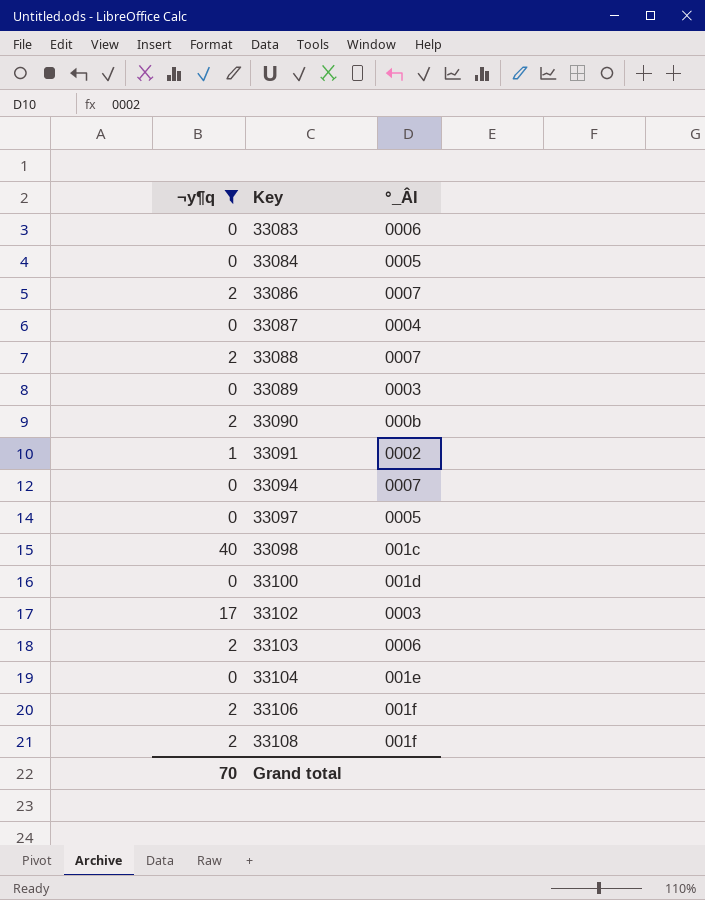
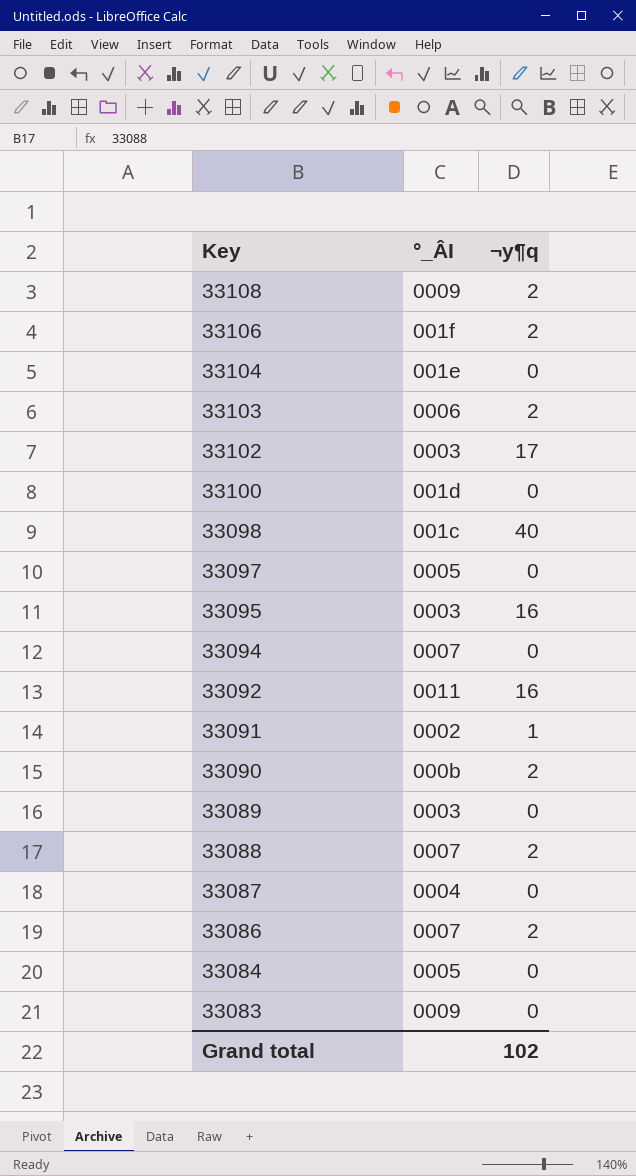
filter: ¬y¶q != 16 -> none
row order: Key ascending -> Key descending
column ¬y¶q | position: 1 -> 3
33108 | °_ÂI: 001f -> 0009
33083 | °_ÂI: 0006 -> 0009
Grand total | ¬y¶q: 70 -> 102

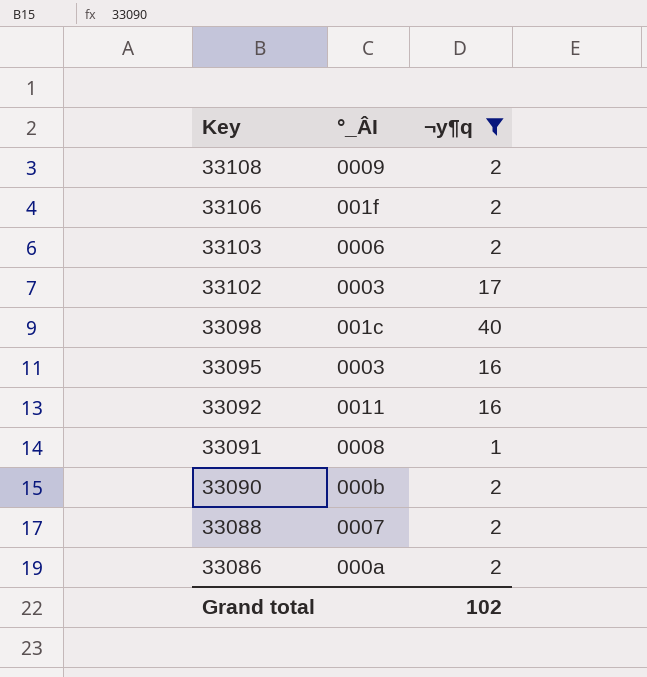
filter: none -> ¬y¶q != 0
33091 | °_ÂI: 0002 -> 0008
33086 | °_ÂI: 0007 -> 000a

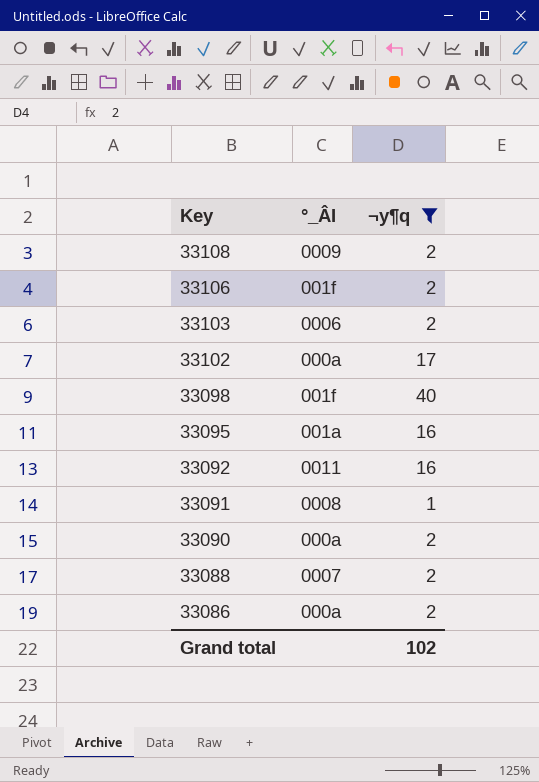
33102 | °_ÂI: 0003 -> 000a
33098 | °_ÂI: 001c -> 001f
33095 | °_ÂI: 0003 -> 001a
33090 | °_ÂI: 000b -> 000a

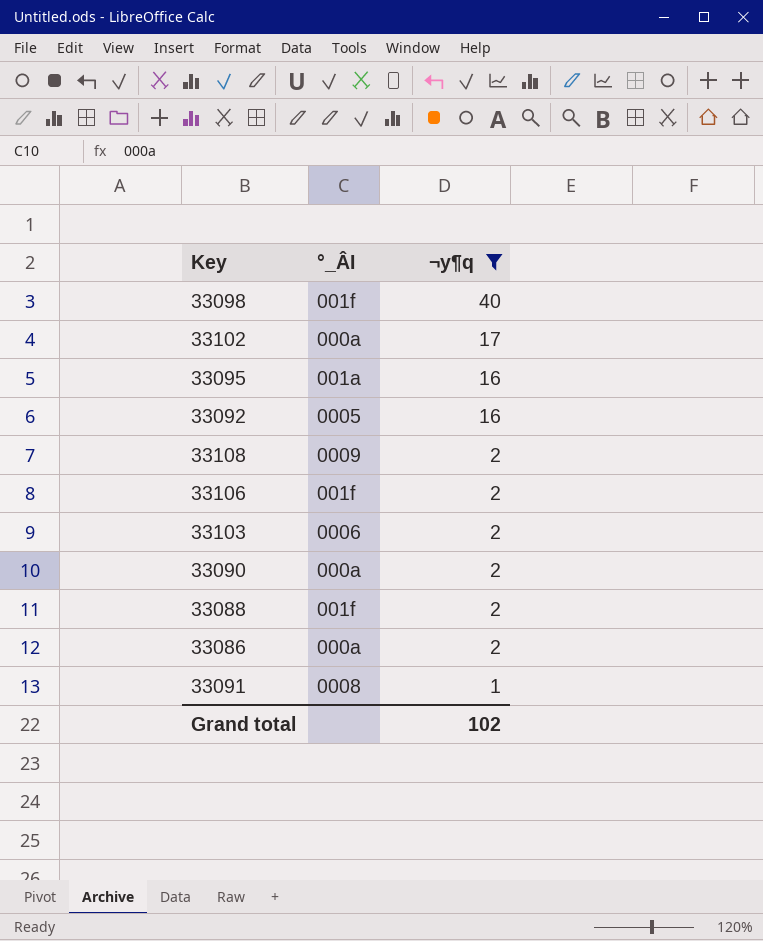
row order: Key descending -> ¬y¶q descending
33092 | °_ÂI: 0011 -> 0005
33088 | °_ÂI: 0007 -> 001f

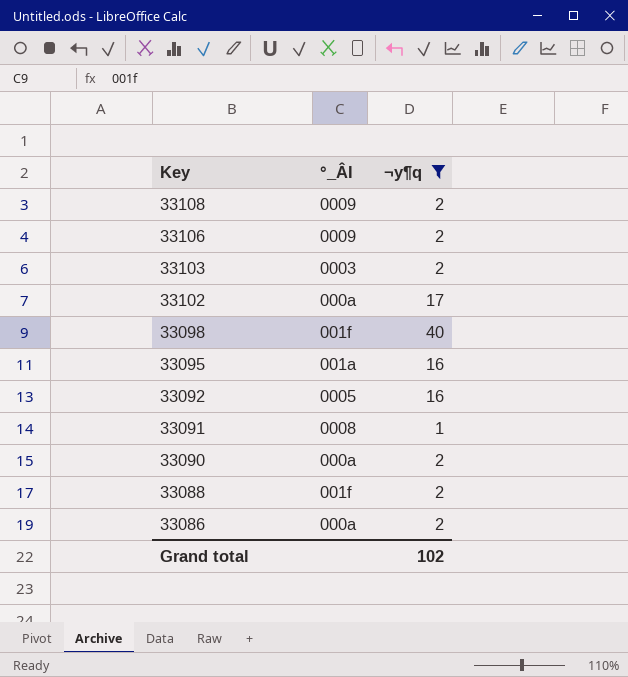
row order: ¬y¶q descending -> Key descending
33106 | °_ÂI: 001f -> 0009
33103 | °_ÂI: 0006 -> 0003

